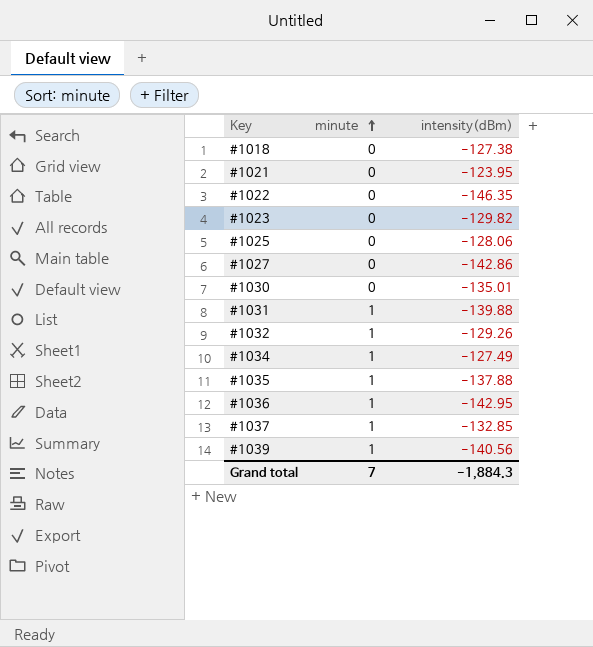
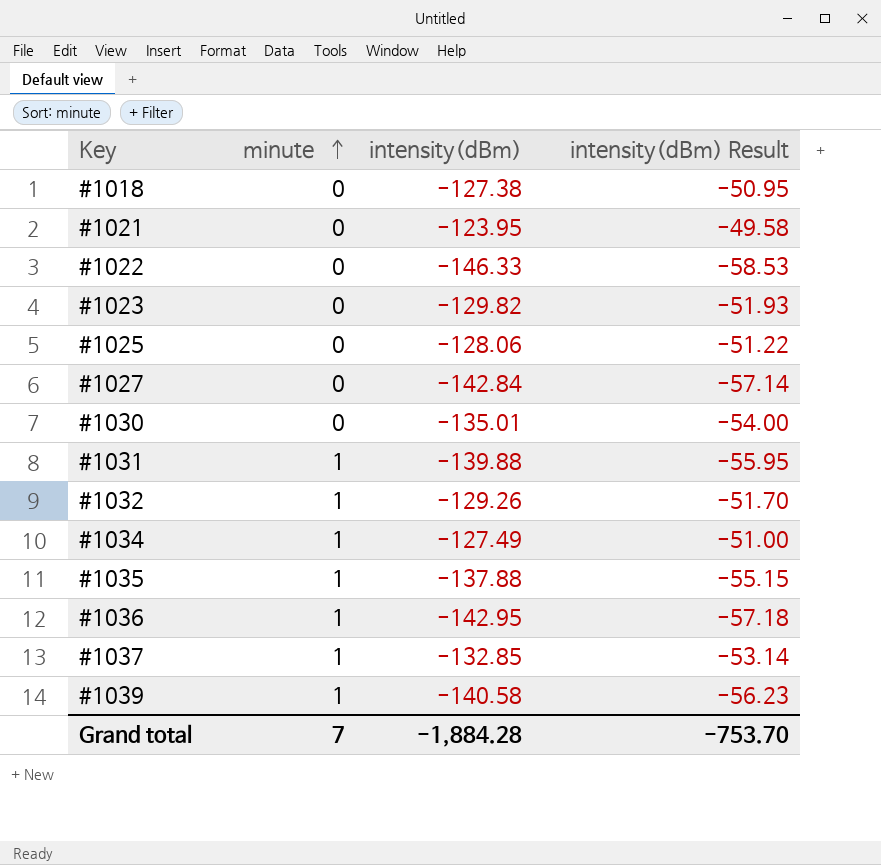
column intensity(dBm) Result | formula: none -> [intensity(dBm)] * 0.4
#1022 | intensity(dBm): -146.35 -> -146.33
#1027 | intensity(dBm): -142.86 -> -142.84
#1039 | intensity(dBm): -140.56 -> -140.58
Grand total | intensity(dBm): -1,884.3 -> -1,884.28

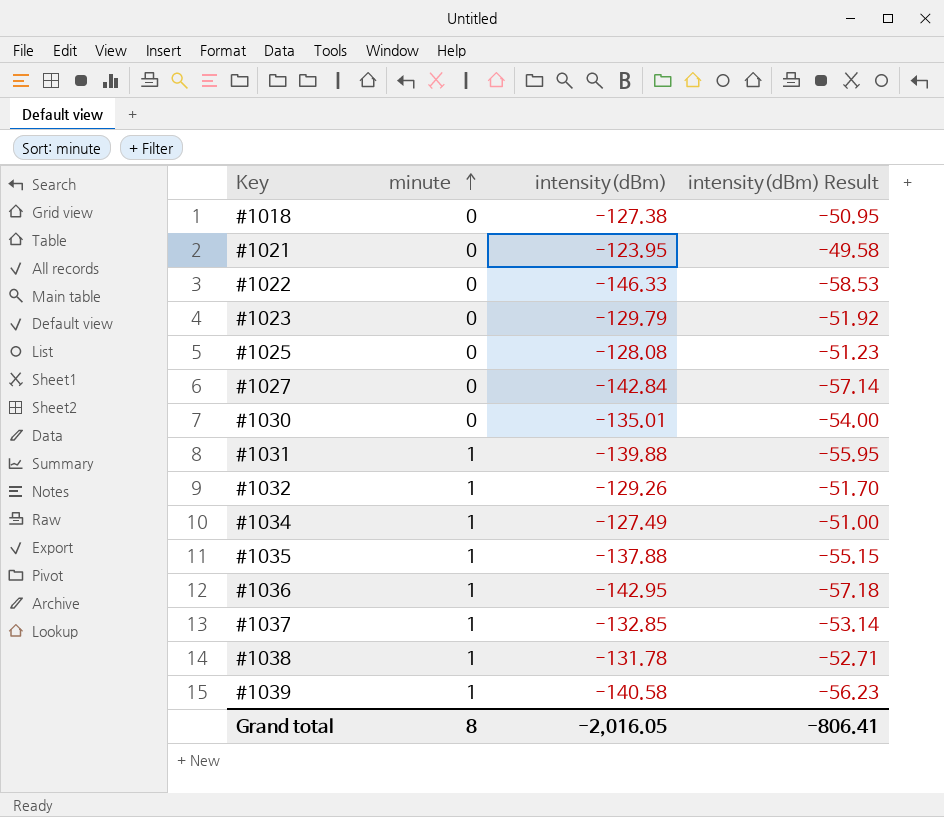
#1023 | intensity(dBm): -129.82 -> -129.79
#1023 | intensity(dBm) Result: -51.93 -> -51.92
#1025 | intensity(dBm): -128.06 -> -128.08
#1025 | intensity(dBm) Result: -51.22 -> -51.23
row #1038: none -> 1 | -131.78 | -52.71
Grand total | minute: 7 -> 8
Grand total | intensity(dBm): -1,884.28 -> -2,016.05
Grand total | intensity(dBm) Result: -753.70 -> -806.41

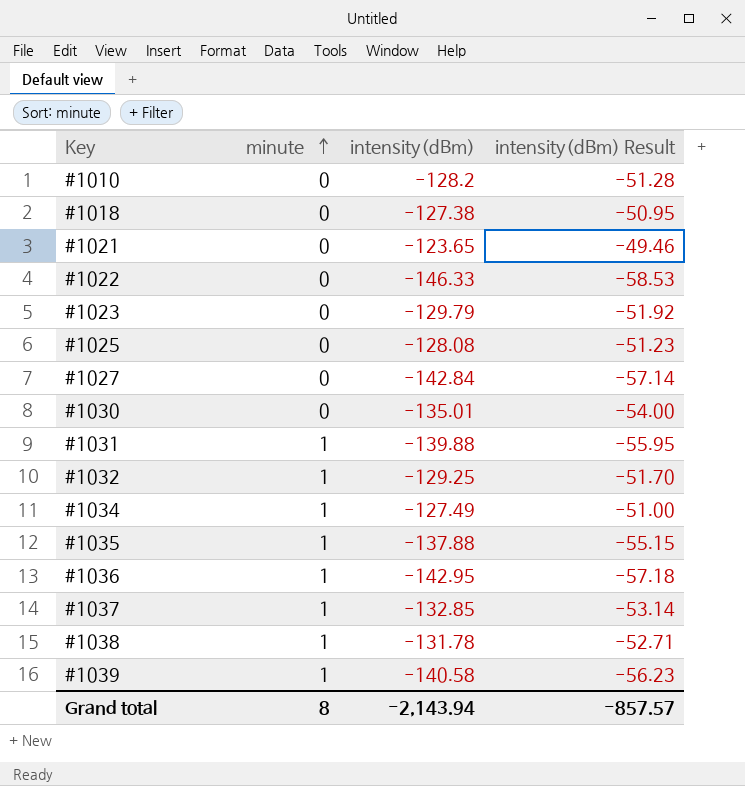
row #1010: none -> 0 | -128.2 | -51.28
#1021 | intensity(dBm): -123.95 -> -123.65
#1021 | intensity(dBm) Result: -49.58 -> -49.46
#1032 | intensity(dBm): -129.26 -> -129.25
Grand total | intensity(dBm): -2,016.05 -> -2,143.94
Grand total | intensity(dBm) Result: -806.41 -> -857.57

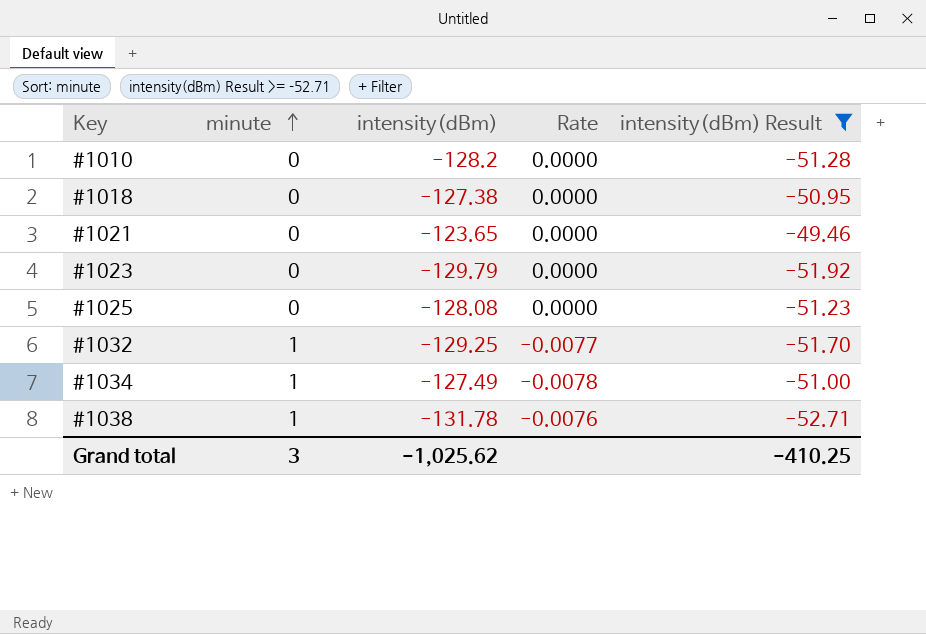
filter: none -> intensity(dBm) Result >= -52.71
column Rate | formula: none -> [minute] / [intensity(dBm)]
Grand total | minute: 8 -> 3
Grand total | intensity(dBm): -2,143.94 -> -1,025.62
Grand total | intensity(dBm) Result: -857.57 -> -410.25

